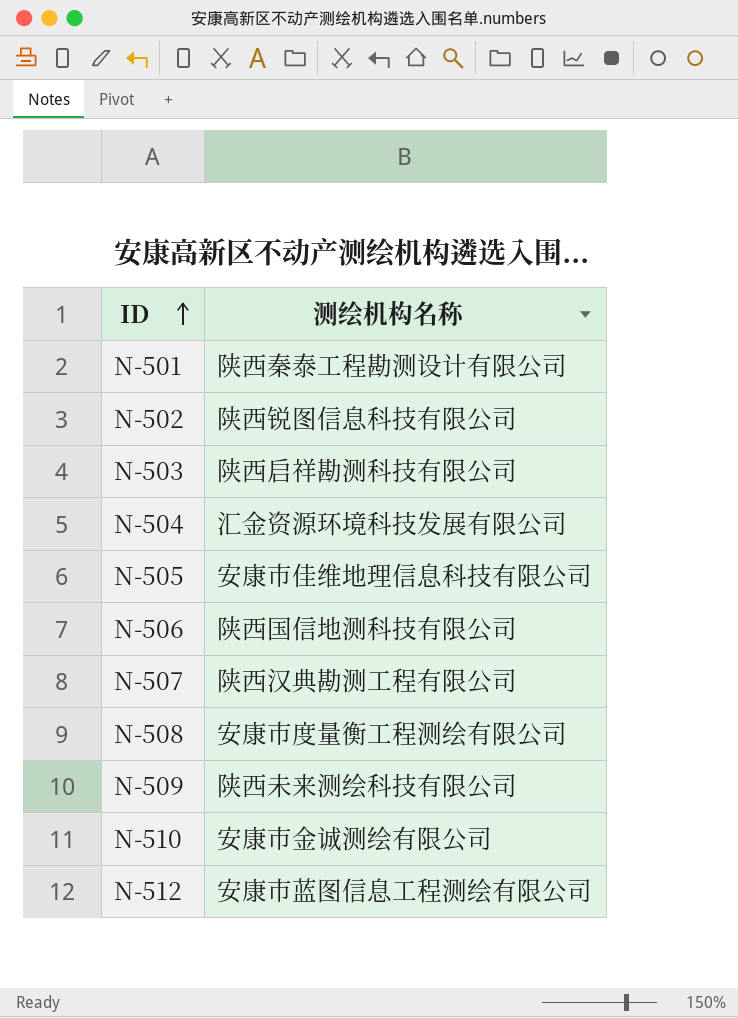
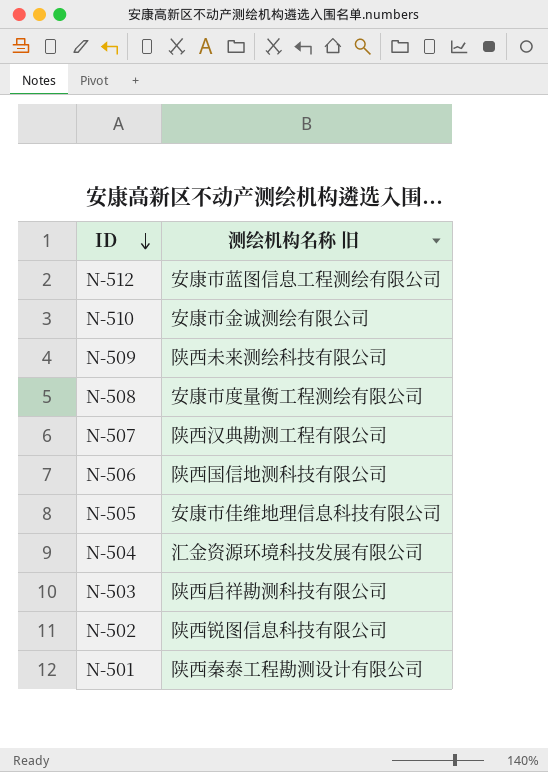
row order: ID ascending -> ID descending
column name: 测绘机构名称 -> 测绘机构名称 旧

